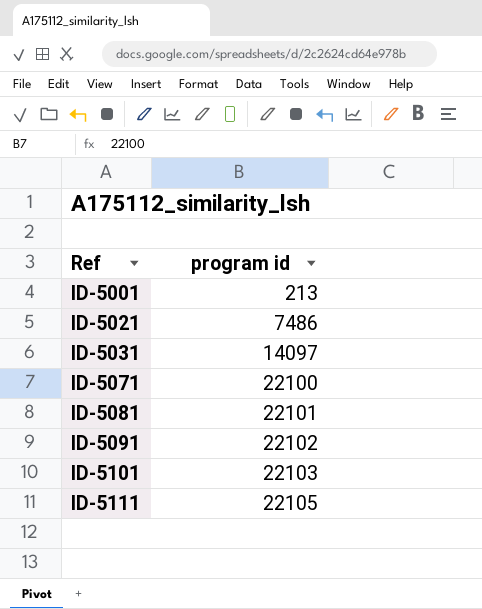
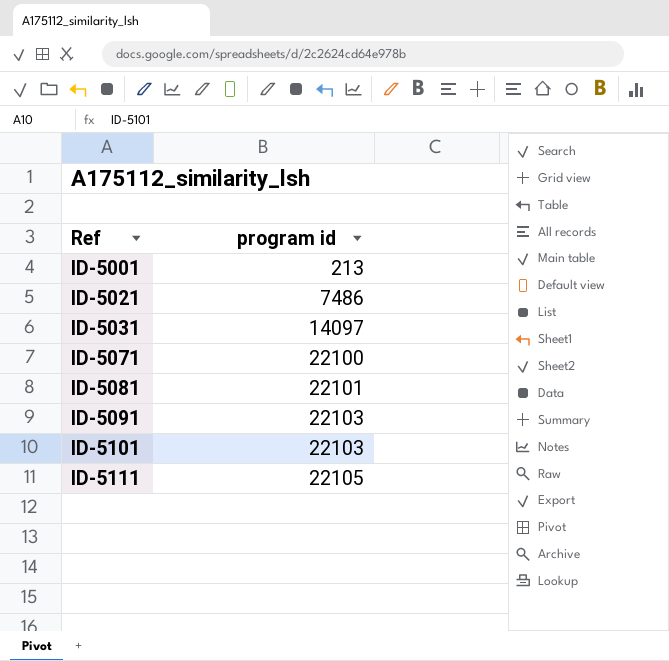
ID-5091 | program id: 22102 -> 22103

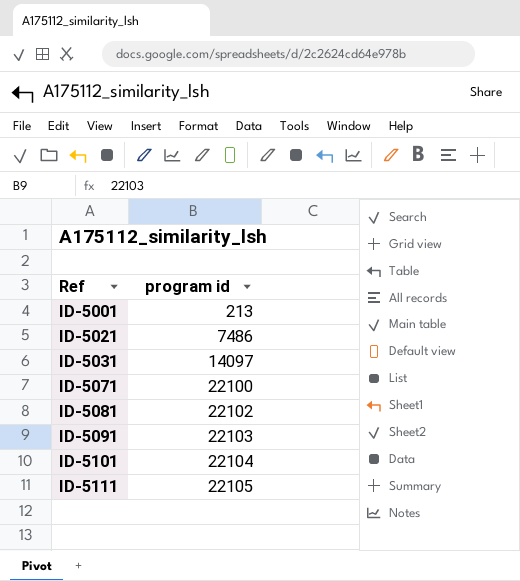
ID-5081 | program id: 22101 -> 22102
ID-5101 | program id: 22103 -> 22104

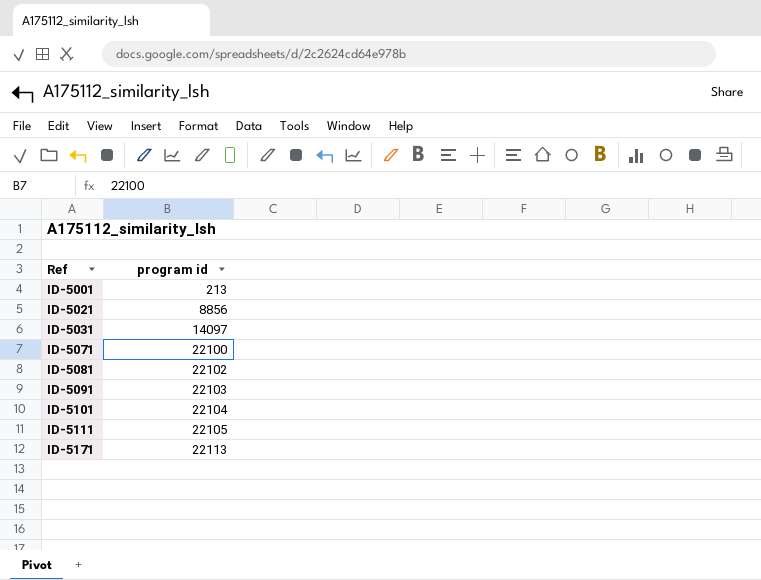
ID-5021 | program id: 7486 -> 8856
row ID-5171: none -> 22113

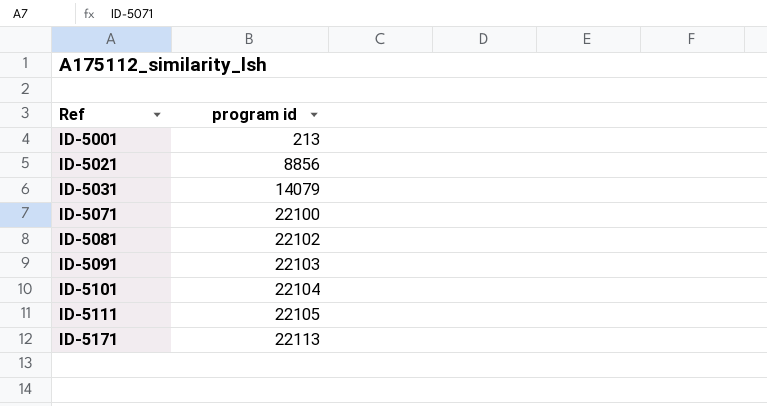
ID-5031 | program id: 14097 -> 14079

